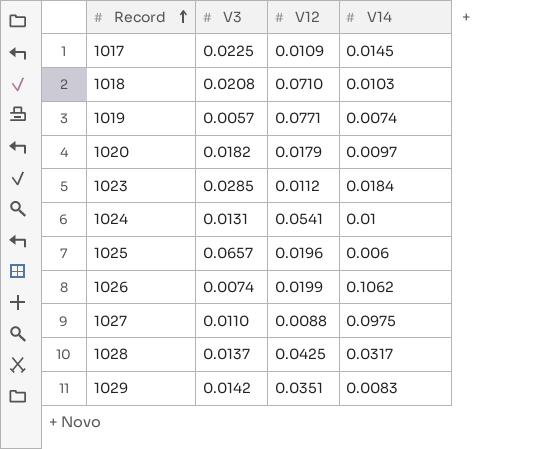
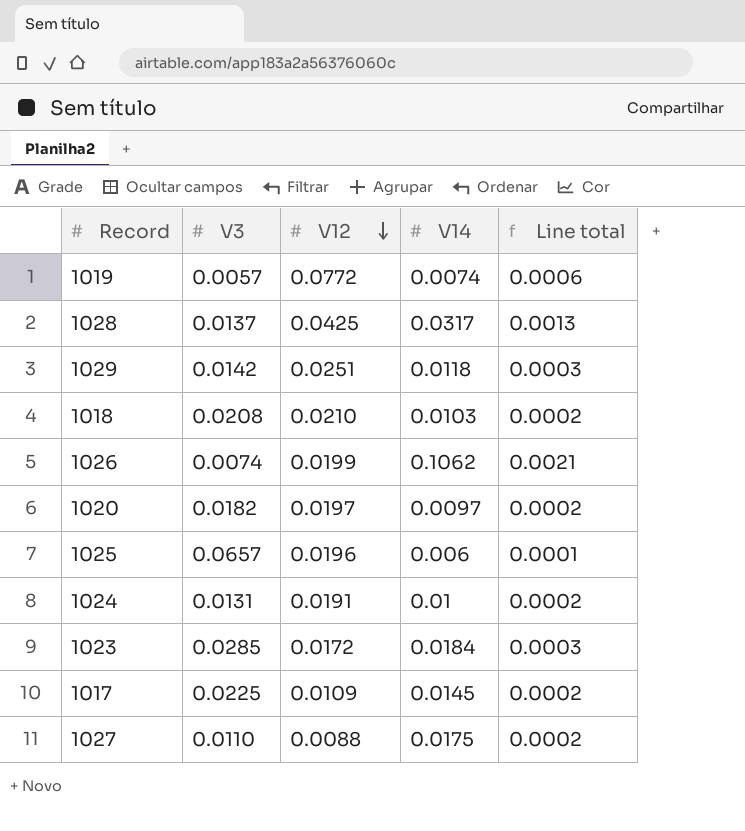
row order: Record ascending -> V12 descending
column Line total | formula: none -> [V12] * [V14]
1019 | V12: 0.0771 -> 0.0772
1029 | V12: 0.0351 -> 0.0251
1029 | V14: 0.0083 -> 0.0118
1018 | V12: 0.0710 -> 0.0210
1020 | V12: 0.0179 -> 0.0197
1024 | V12: 0.0541 -> 0.0191
1023 | V12: 0.0112 -> 0.0172
1027 | V14: 0.0975 -> 0.0175

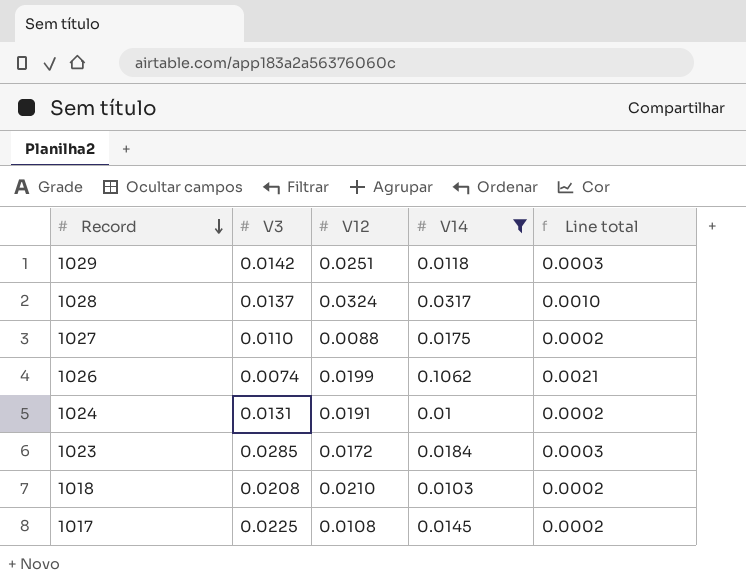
filter: none -> V14 >= 0.01
row order: V12 descending -> Record descending
1028 | V12: 0.0425 -> 0.0324
1028 | Line total: 0.0013 -> 0.0010
1017 | V12: 0.0109 -> 0.0108

